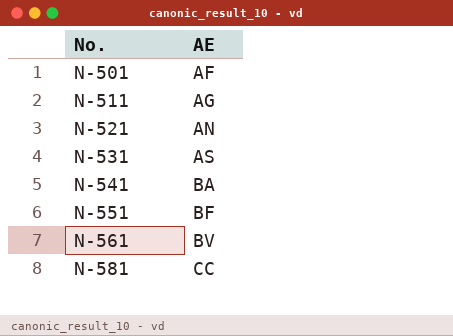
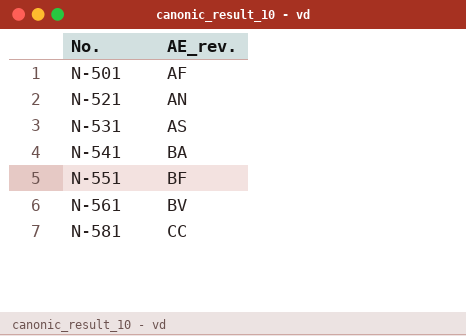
column name: AE -> AE_rev.
row N-511: AG -> none

